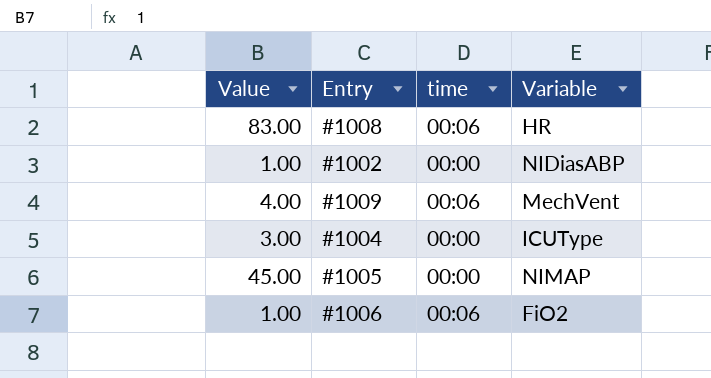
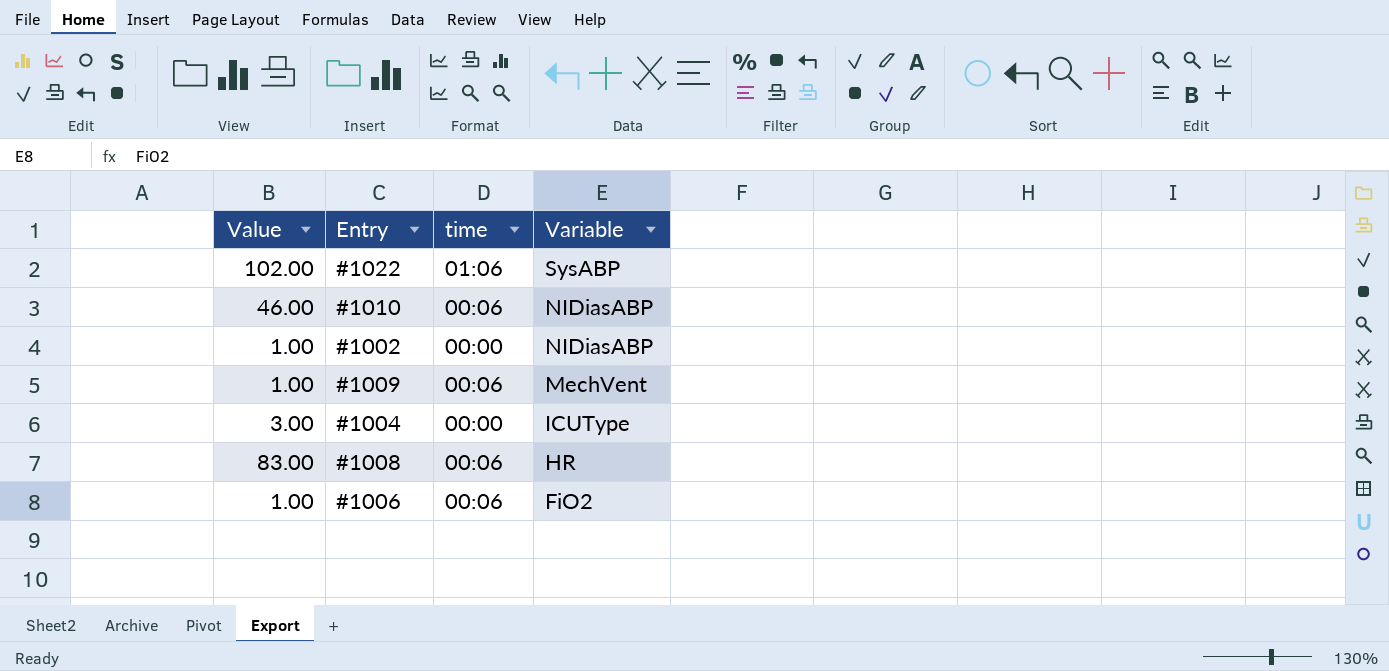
row order: none -> Variable descending
row #1005: 45.00 | 00:00 | NIMAP -> none
row #1022: none -> 102.00 | 01:06 | SysABP
row #1010: none -> 46.00 | 00:06 | NIDiasABP
#1009 | Value: 4.00 -> 1.00

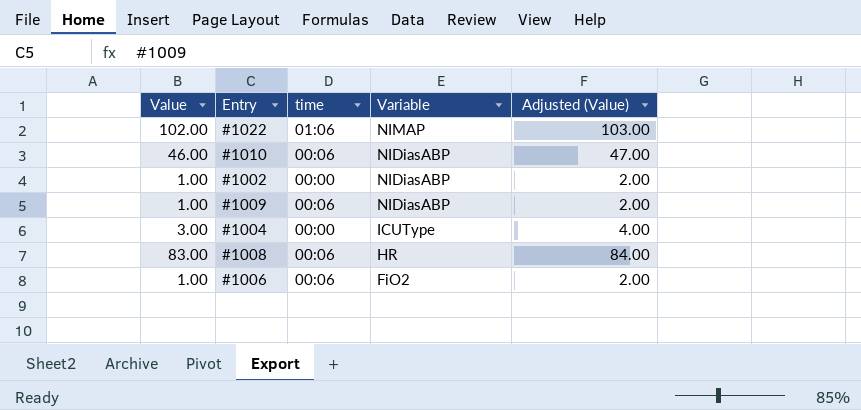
column Adjusted (Value) | formula: none -> [Value] + 1
#1022 | Variable: SysABP -> NIMAP
#1009 | Variable: MechVent -> NIDiasABP

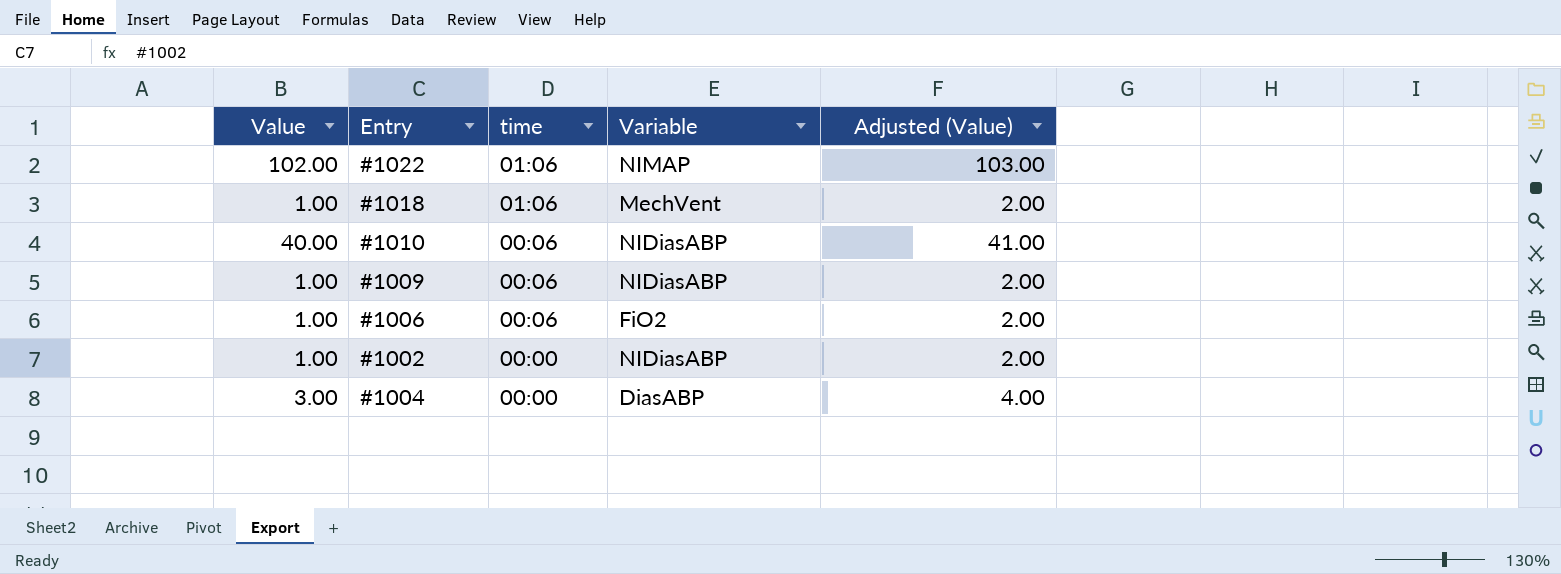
row order: Variable descending -> time descending
row #1008: 83.00 | 00:06 | HR | 84.00 -> none
row #1018: none -> 1.00 | 01:06 | MechVent | 2.00
#1010 | Value: 46.00 -> 40.00
#1010 | Adjusted (Value): 47.00 -> 41.00
#1004 | Variable: ICUType -> DiasABP

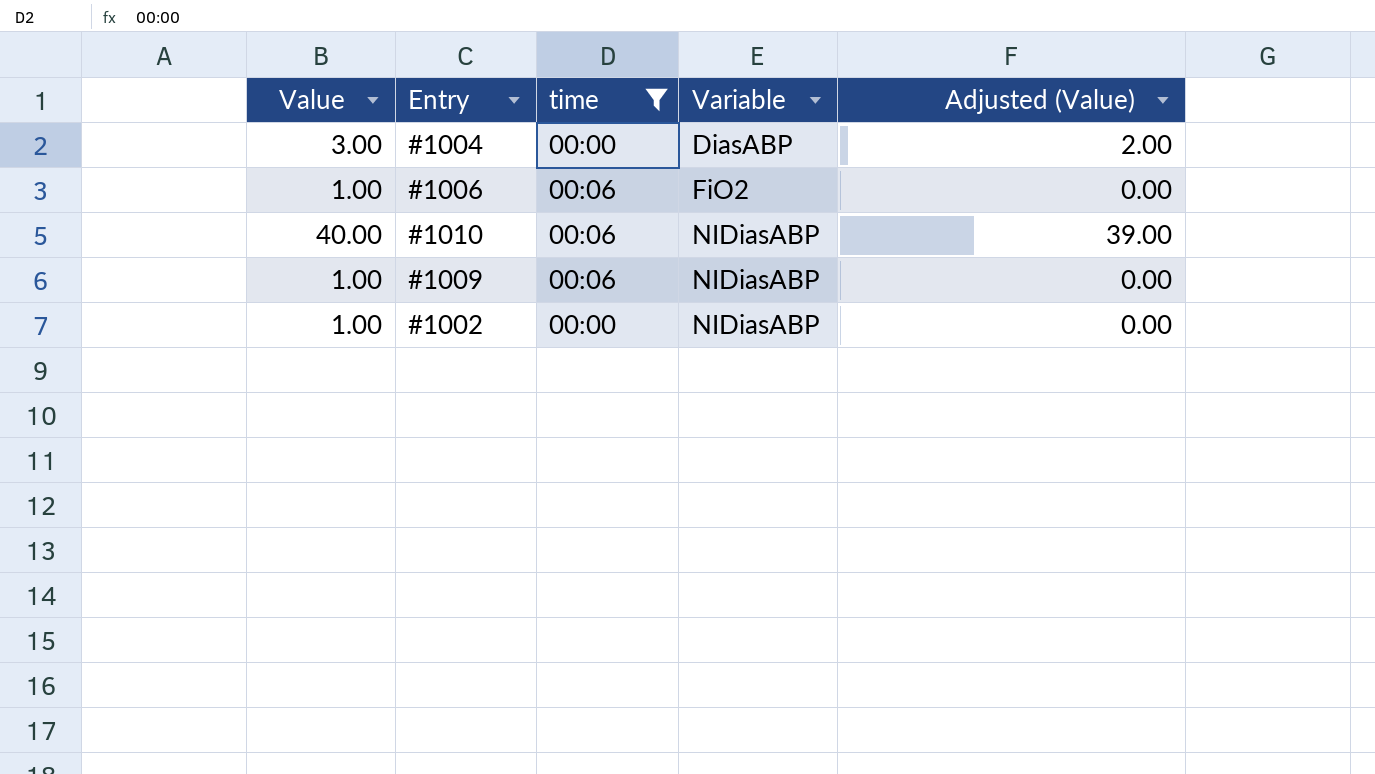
filter: none -> time != 01:06
row order: time descending -> Variable ascending
column Adjusted (Value) | formula: [Value] + 1 -> [Value] - 1

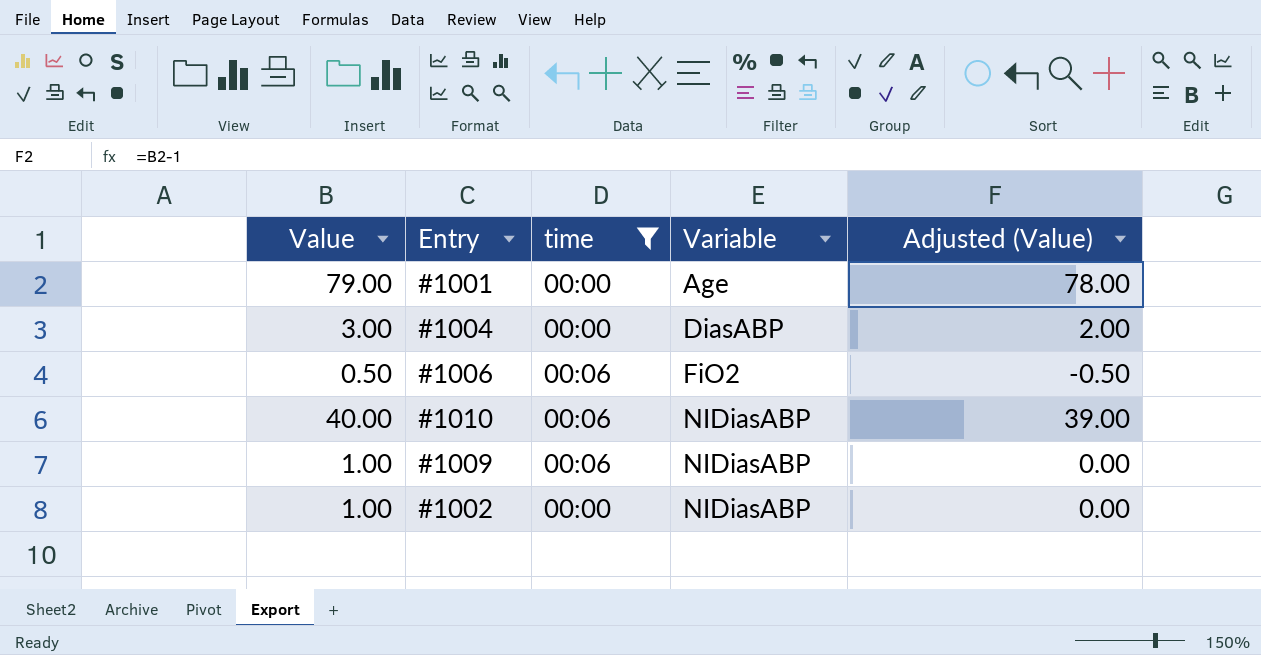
row #1001: none -> 79.00 | 00:00 | Age | 78.00
#1006 | Value: 1.00 -> 0.50
#1006 | Adjusted (Value): 0.00 -> -0.50

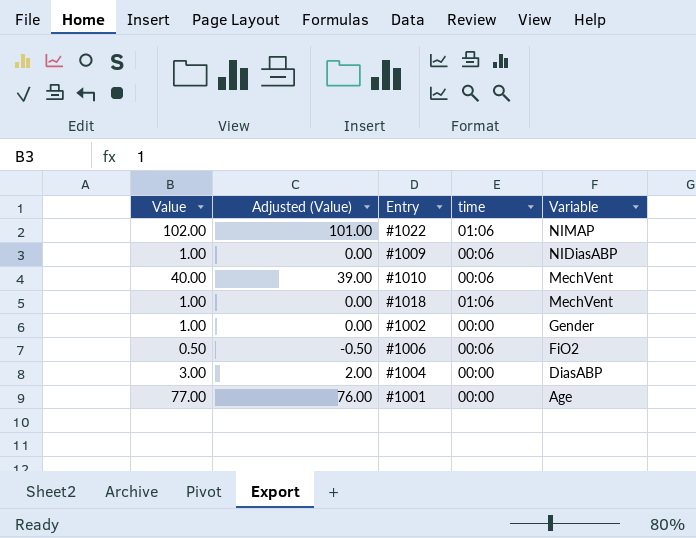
filter: time != 01:06 -> none
row order: Variable ascending -> Variable descending
column Adjusted (Value) | position: 5 -> 2
#1010 | Variable: NIDiasABP -> MechVent
#1002 | Variable: NIDiasABP -> Gender
#1001 | Value: 79.00 -> 77.00
#1001 | Adjusted (Value): 78.00 -> 76.00

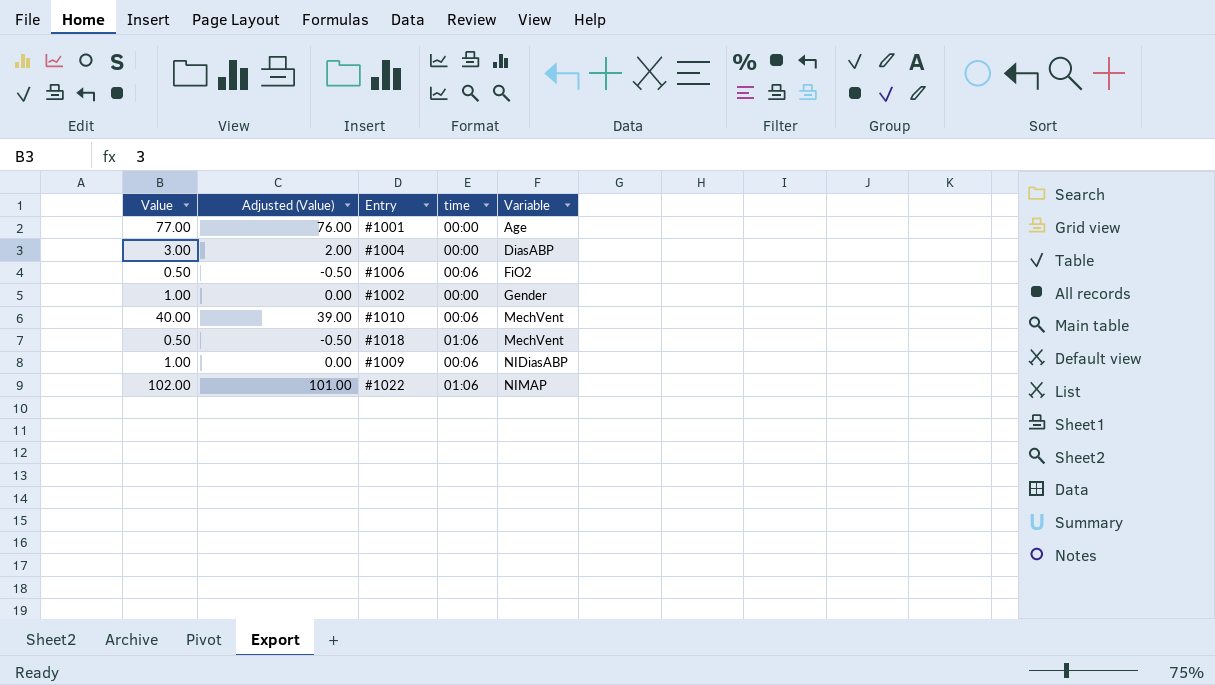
row order: Variable descending -> Variable ascending
#1018 | Value: 1.00 -> 0.50
#1018 | Adjusted (Value): 0.00 -> -0.50

